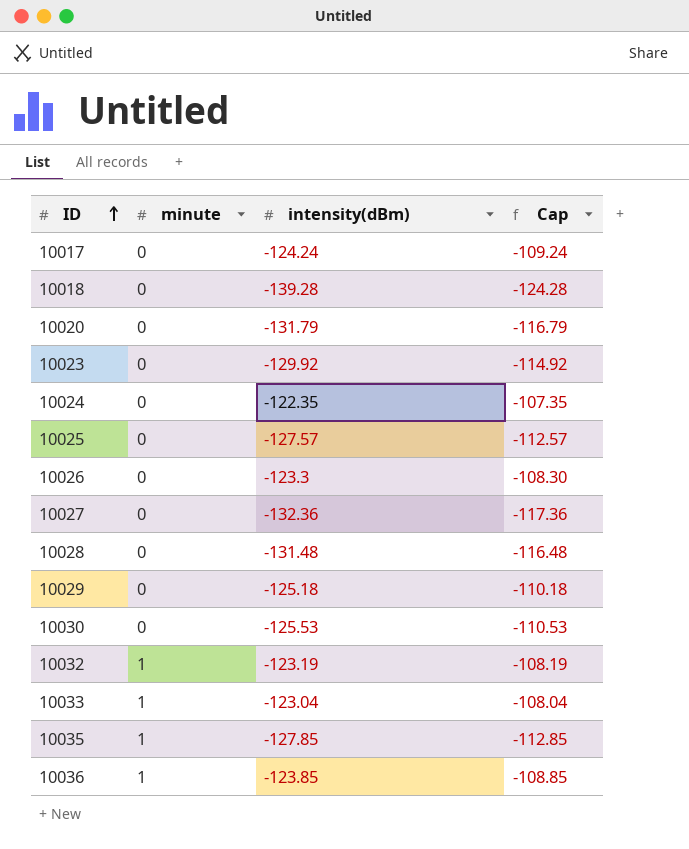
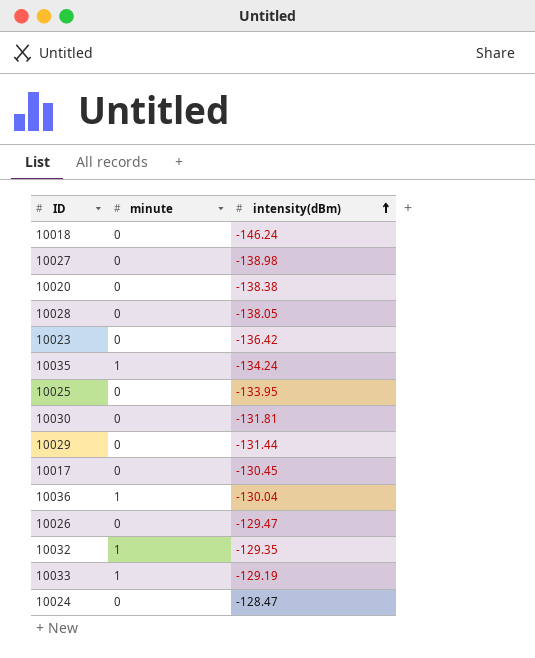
row order: ID ascending -> intensity(dBm) ascending
column Cap | formula: [intensity(dBm)] + 15 -> none
10018 | intensity(dBm): -139.28 -> -146.24
10027 | intensity(dBm): -132.36 -> -138.98
10020 | intensity(dBm): -131.79 -> -138.38
10028 | intensity(dBm): -131.48 -> -138.05
10023 | intensity(dBm): -129.92 -> -136.42
10035 | intensity(dBm): -127.85 -> -134.24
10025 | intensity(dBm): -127.57 -> -133.95
10030 | intensity(dBm): -125.53 -> -131.81
10029 | intensity(dBm): -125.18 -> -131.44
10017 | intensity(dBm): -124.24 -> -130.45
10036 | intensity(dBm): -123.85 -> -130.04
10026 | intensity(dBm): -123.3 -> -129.47
10032 | intensity(dBm): -123.19 -> -129.35
10033 | intensity(dBm): -123.04 -> -129.19
10024 | intensity(dBm): -122.35 -> -128.47

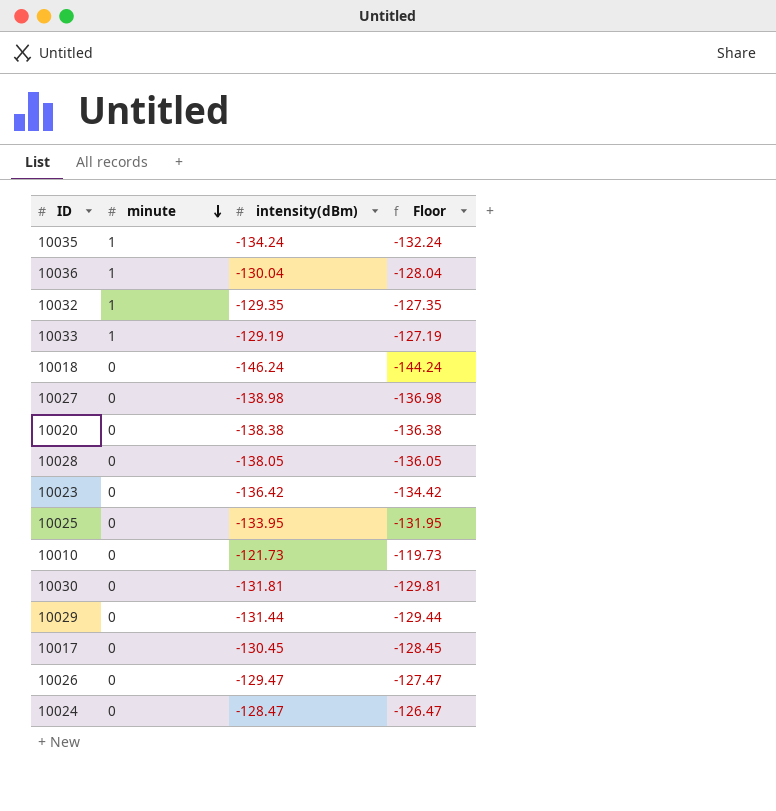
row order: intensity(dBm) ascending -> minute descending
column Floor | formula: none -> [intensity(dBm)] + 2
row 10010: none -> 0 | -121.73 | -119.73

